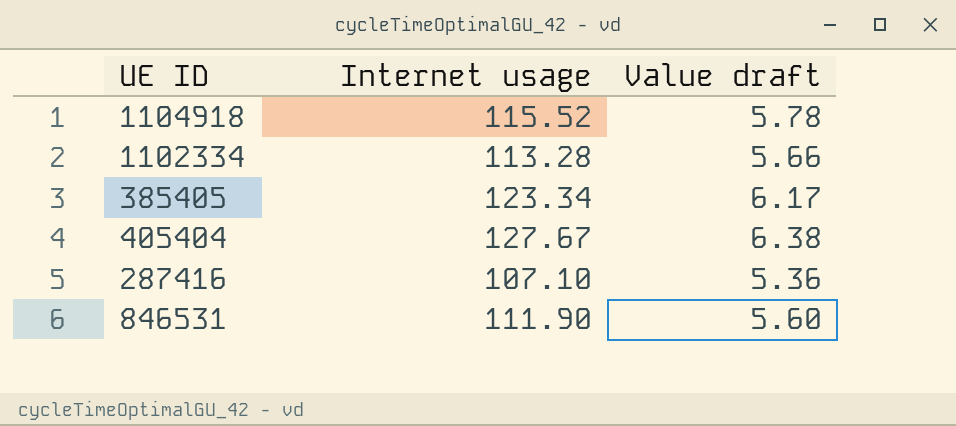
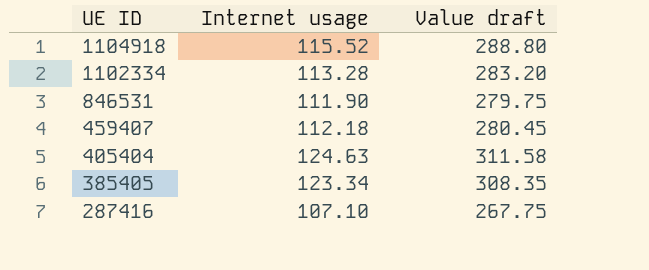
row order: none -> UE ID descending
column Value draft | formula: [Internet usage] * 0.05 -> [Internet usage] * 2.5
row 459407: none -> 112.18 | 280.45
405404 | Internet usage: 127.67 -> 124.63

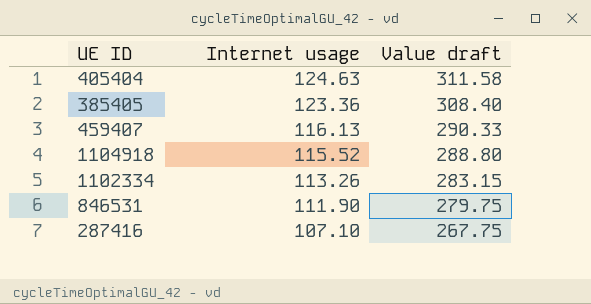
row order: UE ID descending -> Internet usage descending
385405 | Internet usage: 123.34 -> 123.36
385405 | Value draft: 308.35 -> 308.40
459407 | Internet usage: 112.18 -> 116.13
459407 | Value draft: 280.45 -> 290.33
1102334 | Internet usage: 113.28 -> 113.26
1102334 | Value draft: 283.20 -> 283.15

